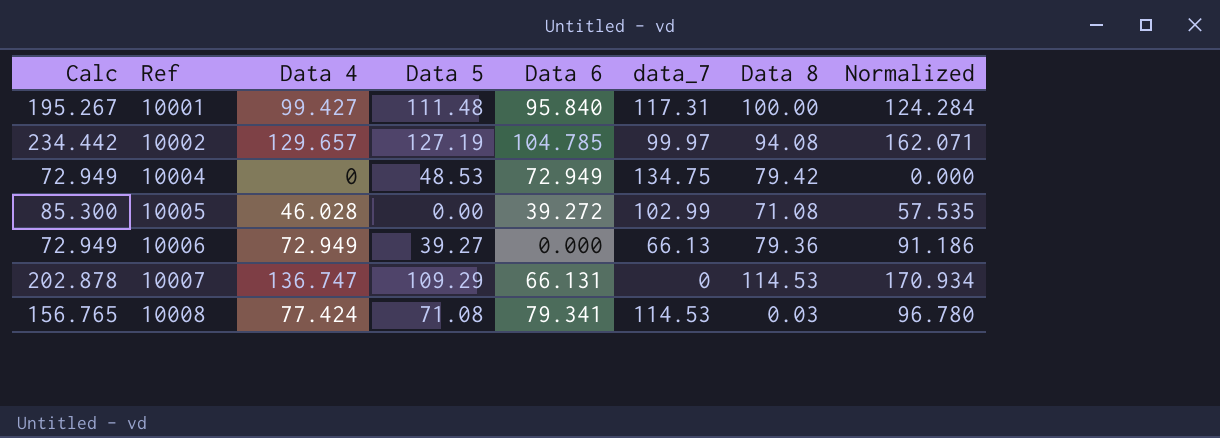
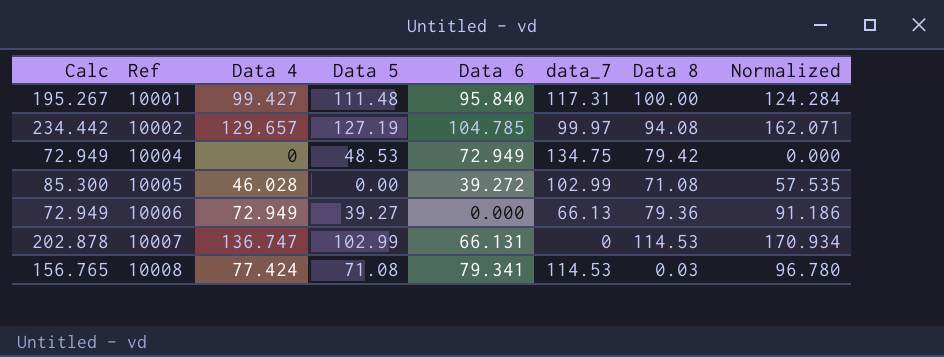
10007 | Data 5: 109.29 -> 102.99

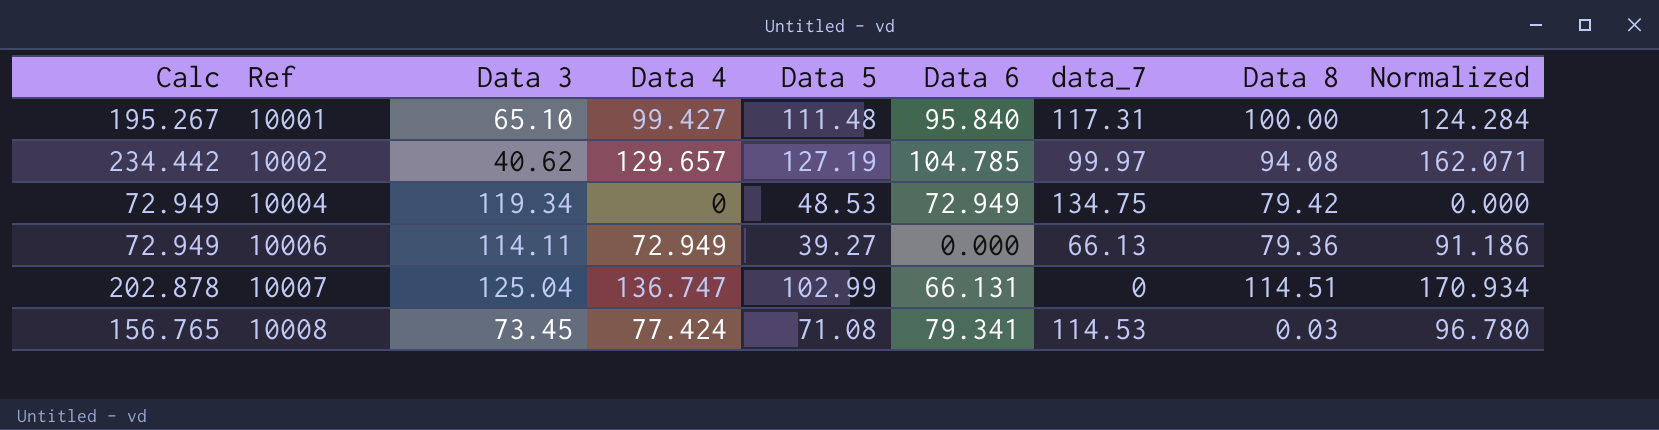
column Data 3 | position: none -> 3
row 10005: 85.300 | 46.028 | 0.00 | 39.272 | 102.99 | 71.08 | 57.535 -> none
10007 | Data 8: 114.53 -> 114.51

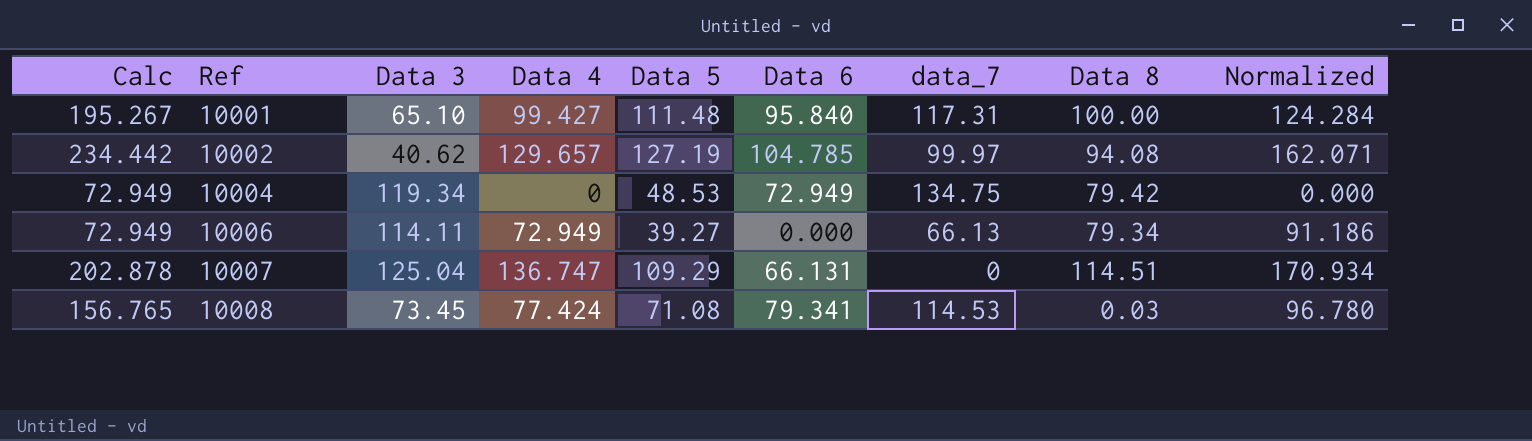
10006 | Data 8: 79.36 -> 79.34
10007 | Data 5: 102.99 -> 109.29

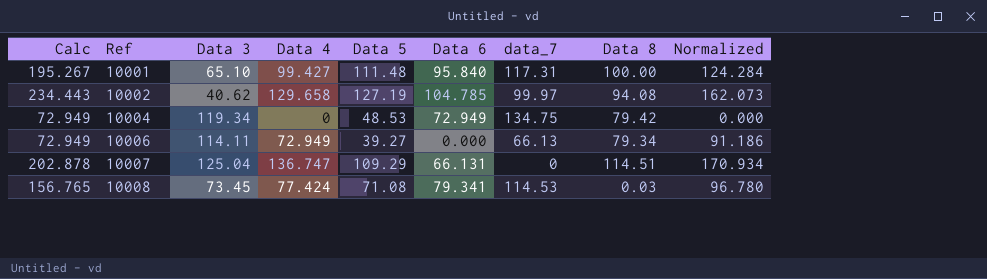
10002 | Calc: 234.442 -> 234.443
10002 | Data 4: 129.657 -> 129.658
10002 | Normalized: 162.071 -> 162.073

